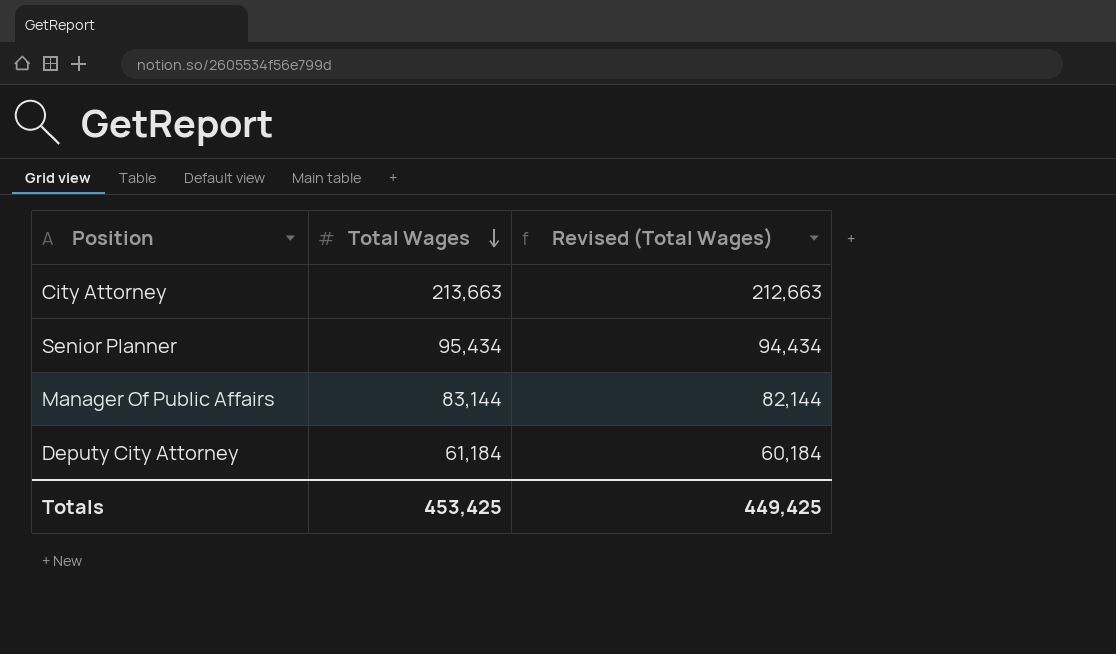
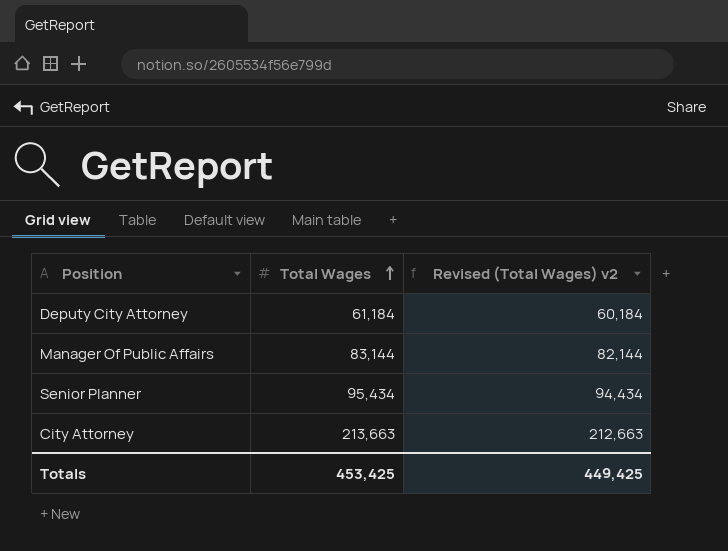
row order: Total Wages descending -> Total Wages ascending
column name: Revised (Total Wages) -> Revised (Total Wages) v2

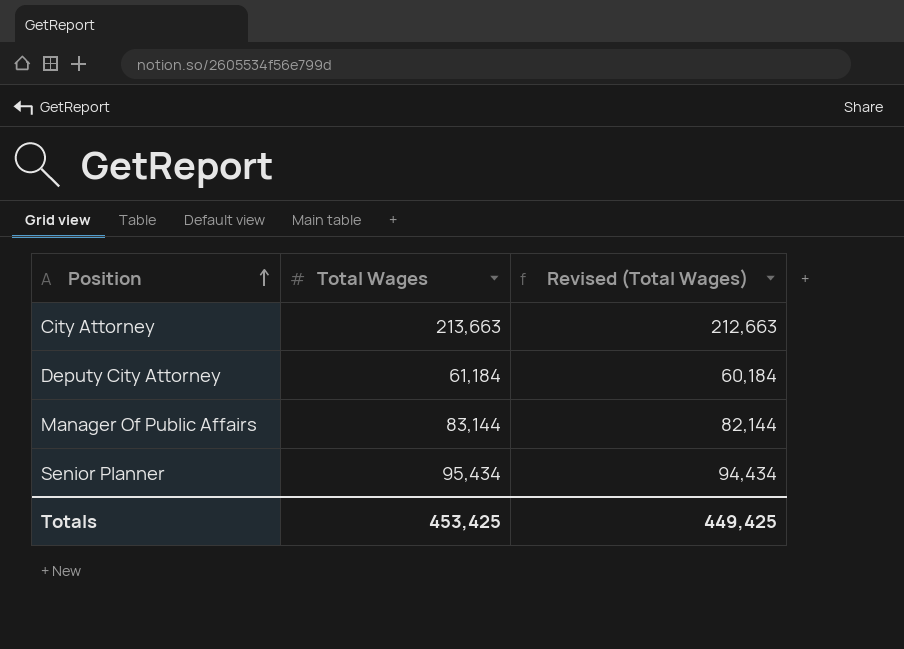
row order: Total Wages ascending -> Position ascending
column name: Revised (Total Wages) v2 -> Revised (Total Wages)

